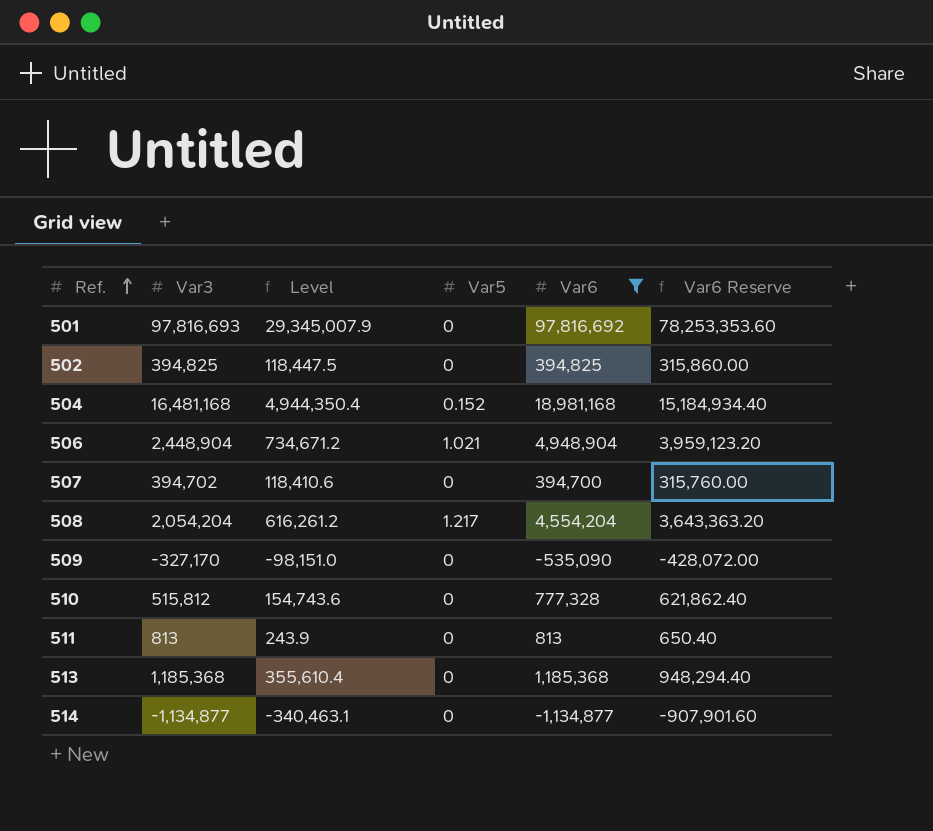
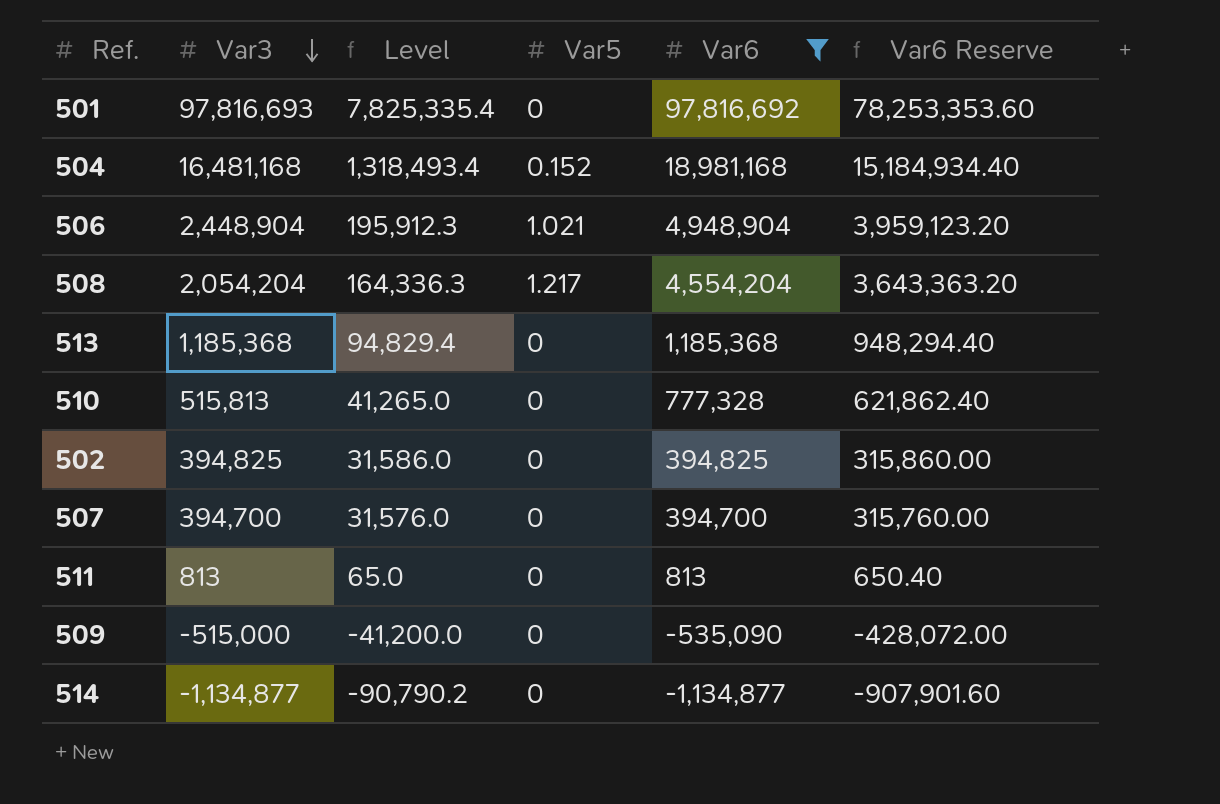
row order: Ref. ascending -> Var3 descending
column Level | formula: [Var3] * 0.3 -> [Var3] * 0.08
510 | Var3: 515,812 -> 515,813
507 | Var3: 394,702 -> 394,700
509 | Var3: -327,170 -> -515,000

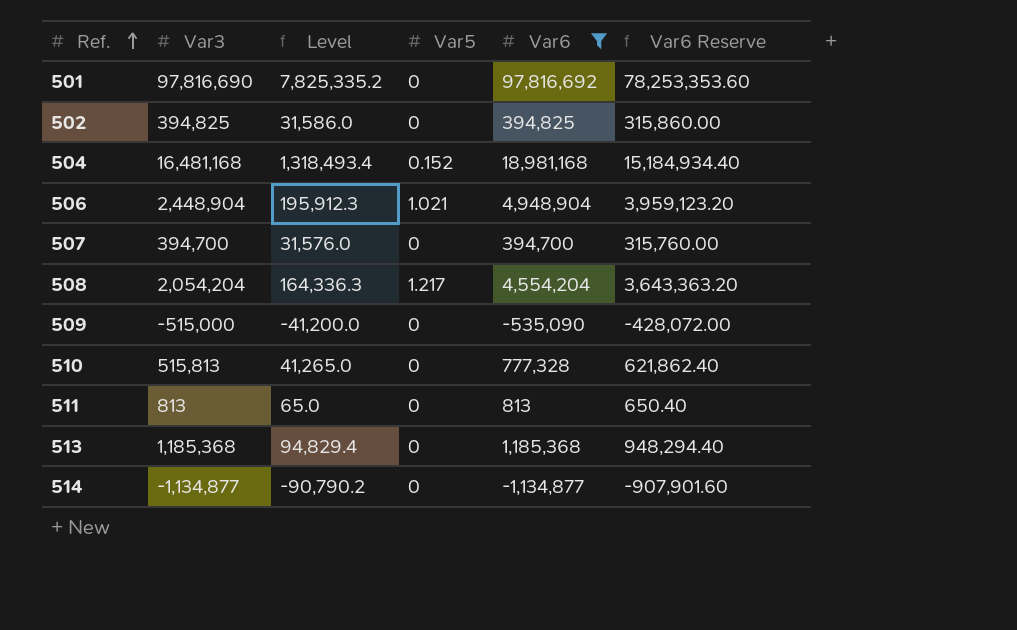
row order: Var3 descending -> Ref. ascending
501 | Var3: 97,816,693 -> 97,816,690
501 | Level: 7,825,335.4 -> 7,825,335.2

